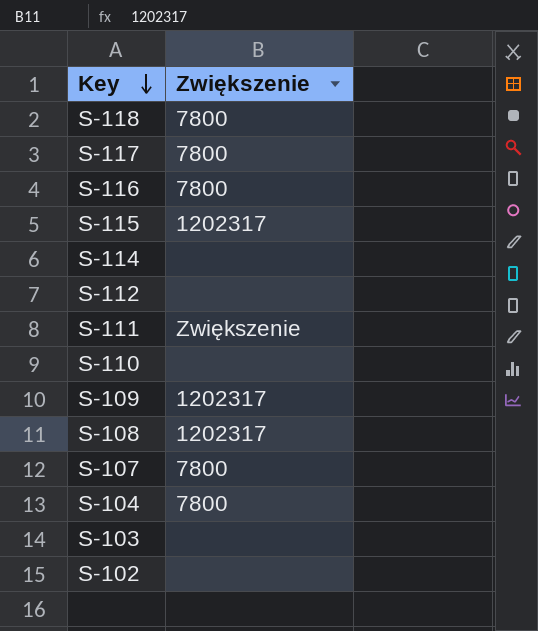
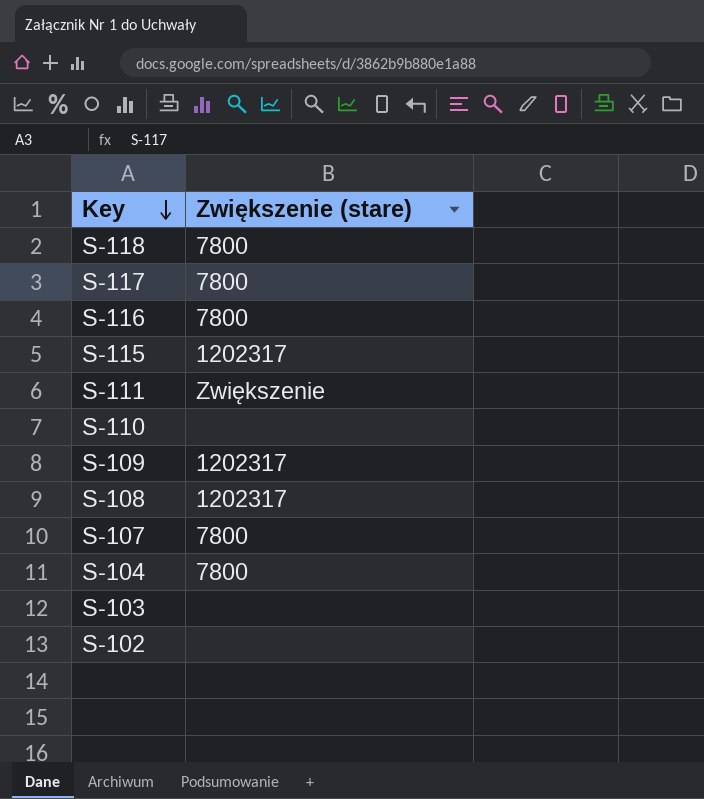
column name: Zwiększenie -> Zwiększenie (stare)
row S-114: none -> none
row S-112: none -> none

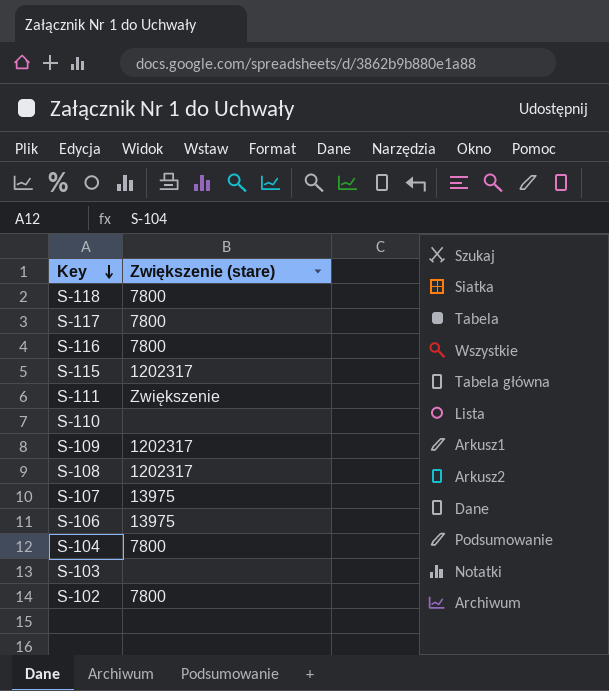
S-107 | Zwiększenie (stare): 7800 -> 13975
row S-106: none -> 13975
S-102 | Zwiększenie (stare): none -> 7800

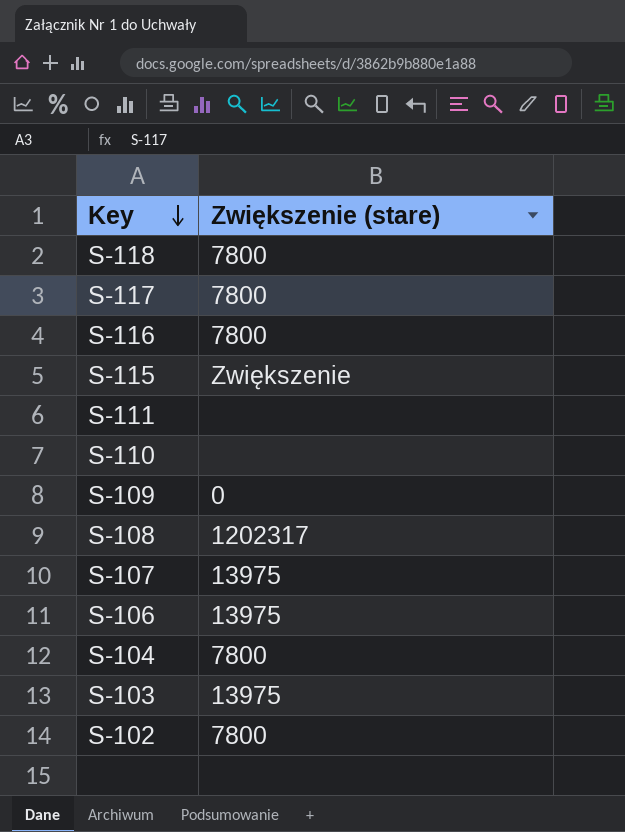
S-115 | Zwiększenie (stare): 1202317 -> Zwiększenie
S-111 | Zwiększenie (stare): Zwiększenie -> none
S-109 | Zwiększenie (stare): 1202317 -> 0
S-103 | Zwiększenie (stare): none -> 13975

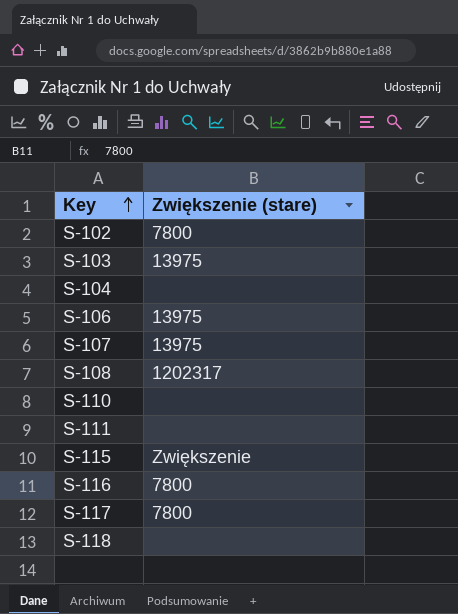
row order: Key descending -> Key ascending
row S-109: 0 -> none
S-104 | Zwiększenie (stare): 7800 -> none
S-118 | Zwiększenie (stare): 7800 -> none

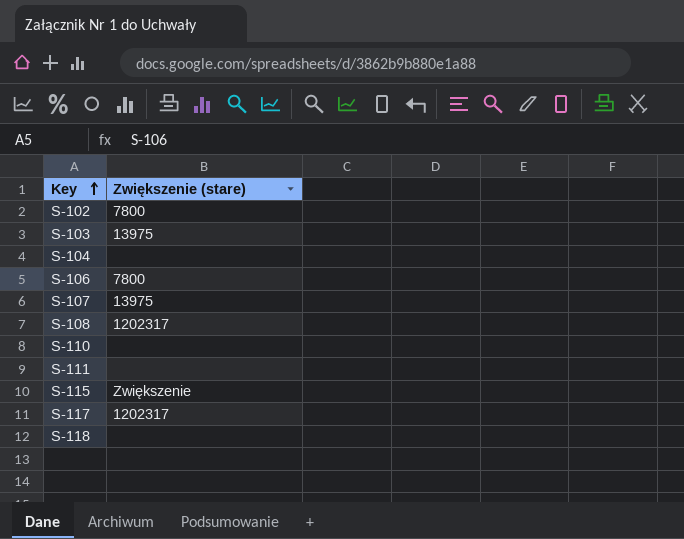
row S-116: 7800 -> none
S-106 | Zwiększenie (stare): 13975 -> 7800
S-117 | Zwiększenie (stare): 7800 -> 1202317

